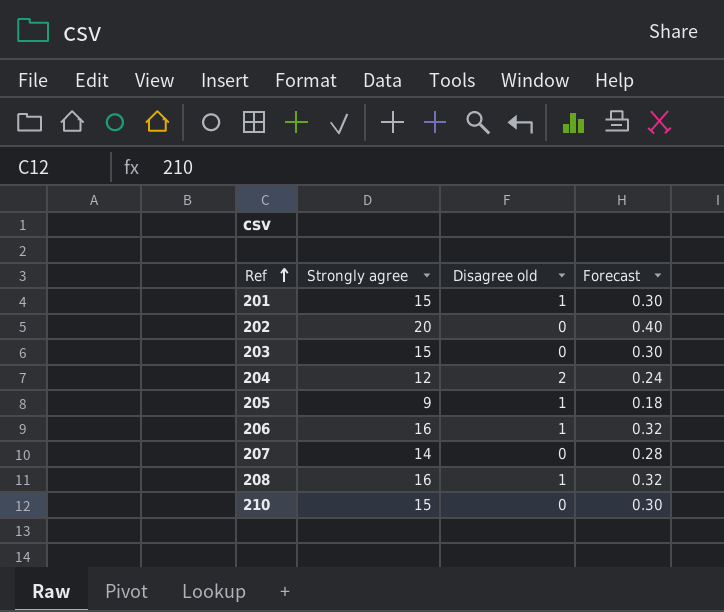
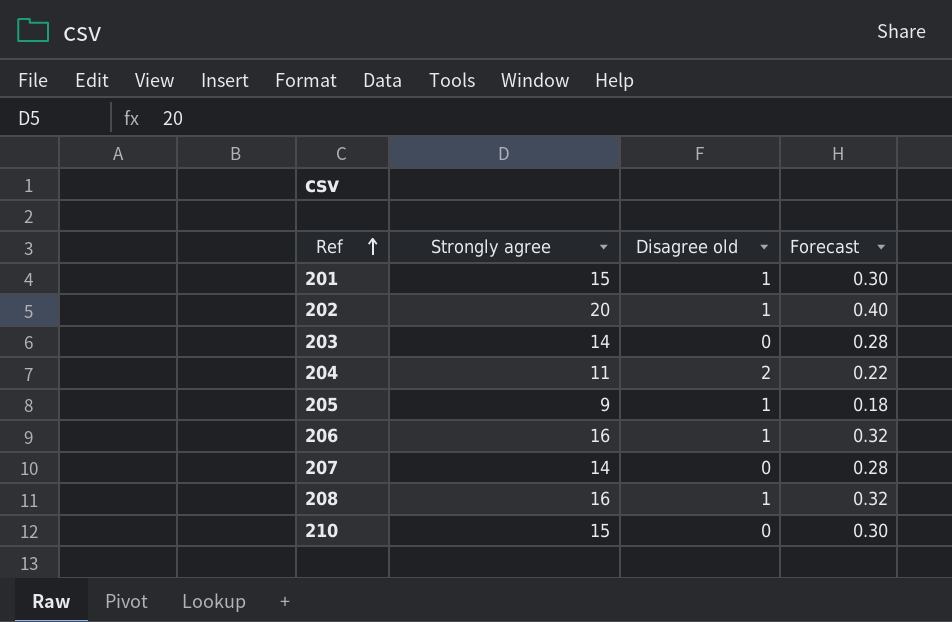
202 | Disagree old: 0 -> 1
203 | Strongly agree: 15 -> 14
203 | Forecast: 0.30 -> 0.28
204 | Strongly agree: 12 -> 11
204 | Forecast: 0.24 -> 0.22

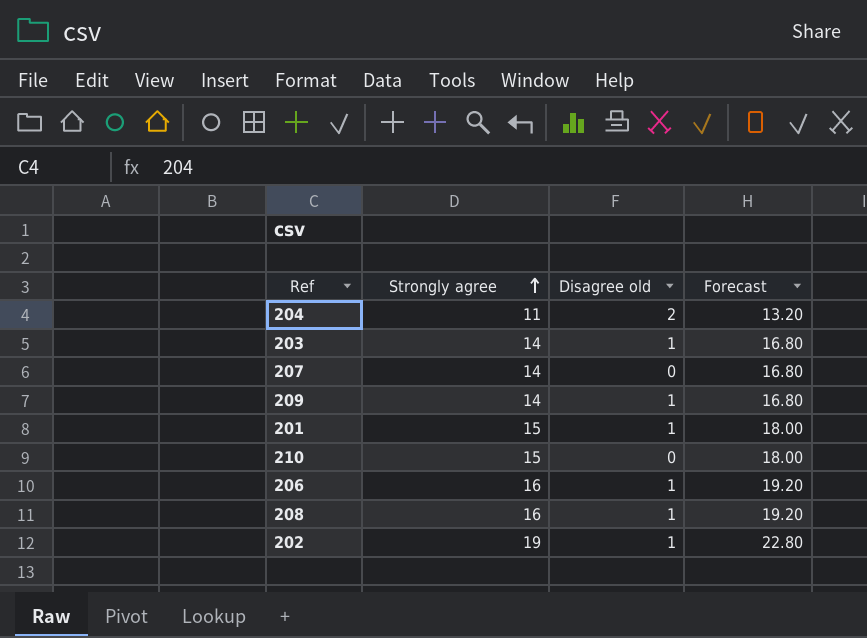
row order: Ref ascending -> Strongly agree ascending
column Forecast | formula: [Strongly agree] * 0.02 -> [Strongly agree] * 1.2
row 205: 9 | 1 | 0.18 -> none
203 | Disagree old: 0 -> 1
row 209: none -> 14 | 1 | 16.80
202 | Strongly agree: 20 -> 19

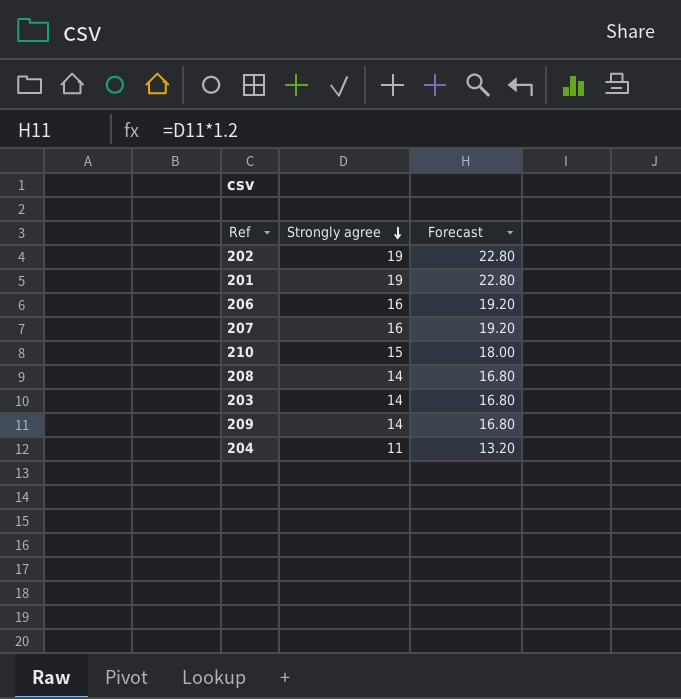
row order: Strongly agree ascending -> Strongly agree descending
column Disagree old | position: 3 -> none
201 | Strongly agree: 15 -> 19
201 | Forecast: 18.00 -> 22.80
207 | Strongly agree: 14 -> 16
207 | Forecast: 16.80 -> 19.20
208 | Strongly agree: 16 -> 14
208 | Forecast: 19.20 -> 16.80

